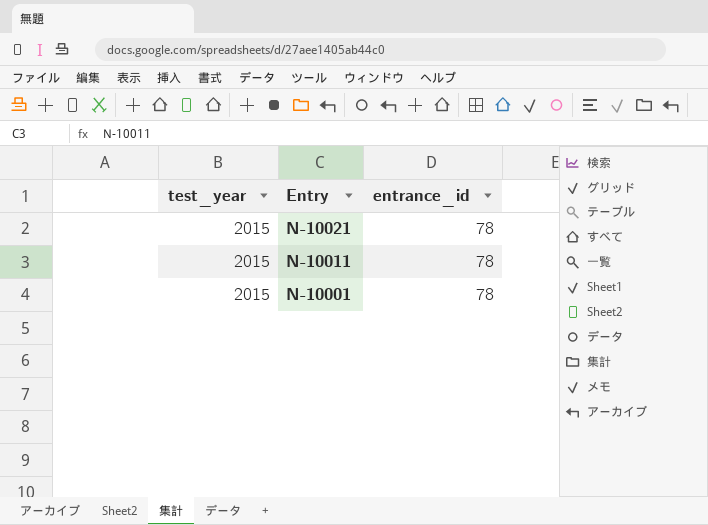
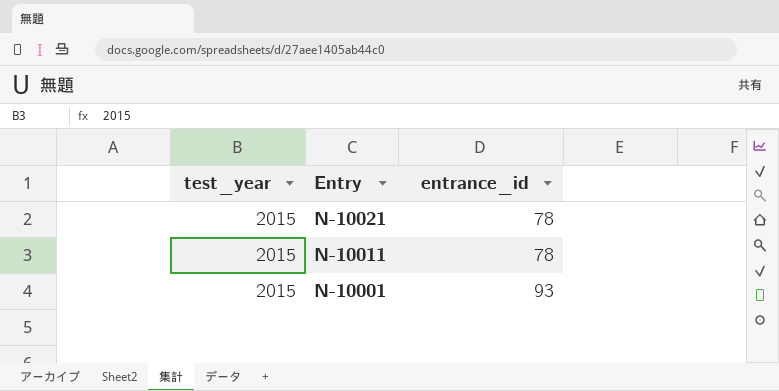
N-10001 | entrance_id: 78 -> 93

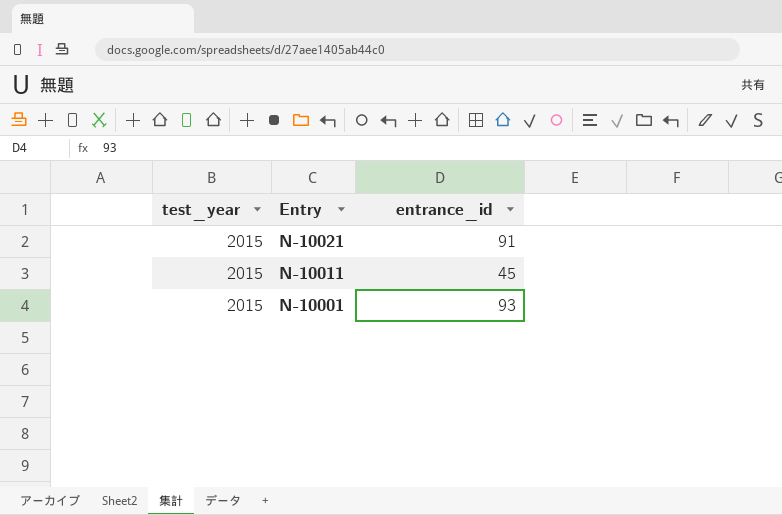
N-10021 | entrance_id: 78 -> 91
N-10011 | entrance_id: 78 -> 45

